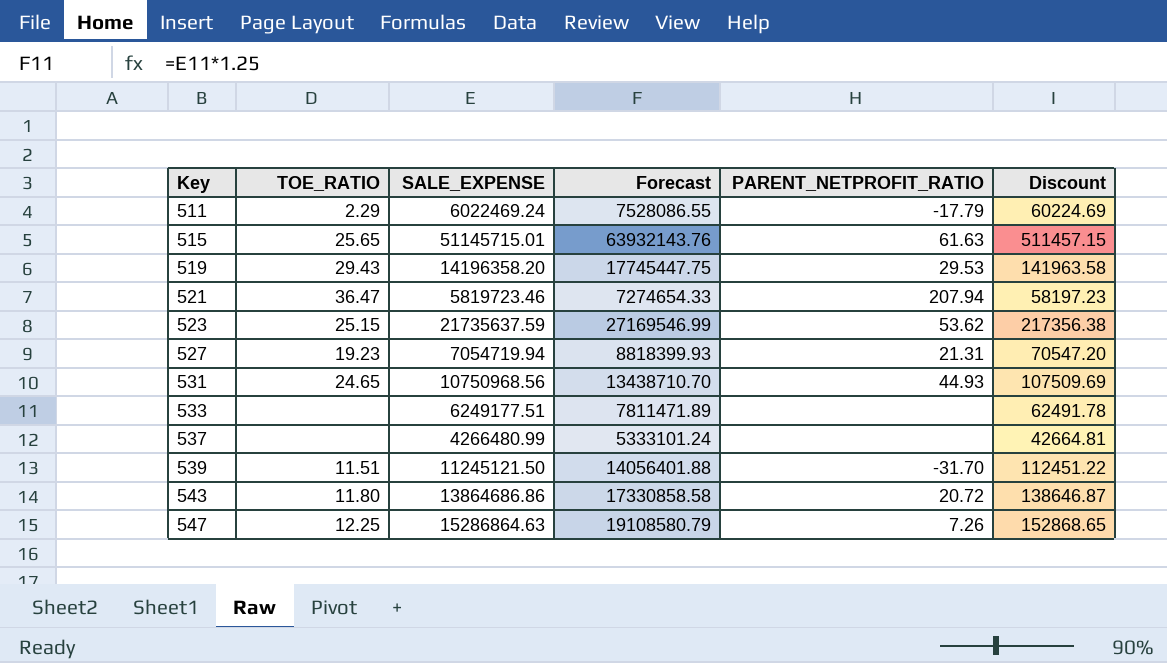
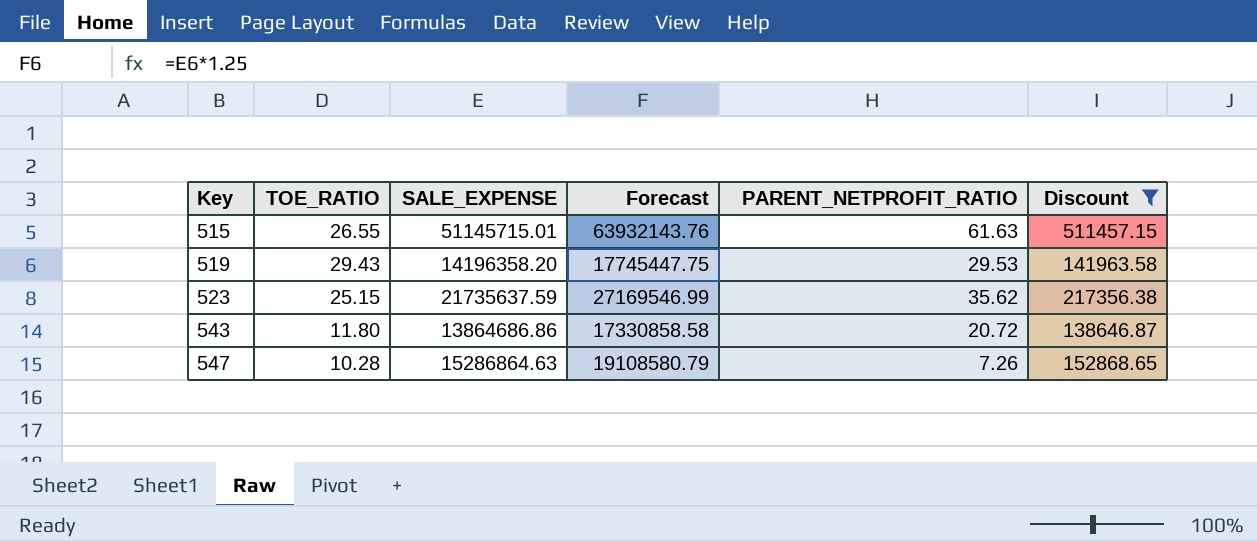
filter: none -> Discount >= 138646.87
515 | TOE_RATIO: 25.65 -> 26.55
523 | PARENT_NETPROFIT_RATIO: 53.62 -> 35.62
547 | TOE_RATIO: 12.25 -> 10.28

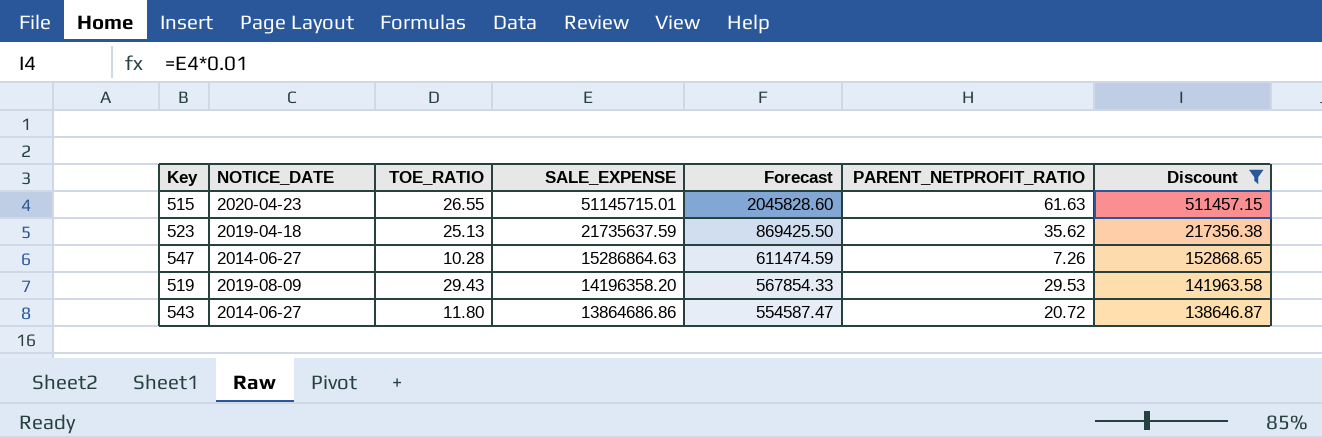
row order: Key ascending -> SALE_EXPENSE descending
column NOTICE_DATE | position: none -> 2
column Forecast | formula: [SALE_EXPENSE] * 1.25 -> [SALE_EXPENSE] * 0.04
523 | TOE_RATIO: 25.15 -> 25.13

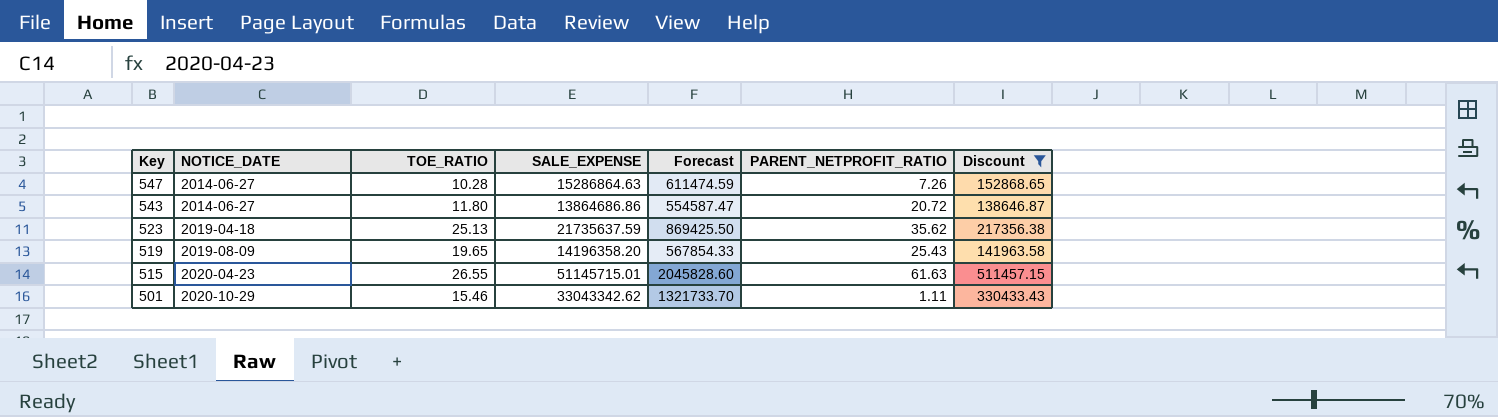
row order: SALE_EXPENSE descending -> Key descending
519 | TOE_RATIO: 29.43 -> 19.65
519 | PARENT_NETPROFIT_RATIO: 29.53 -> 25.43
row 501: none -> 2020-10-29 | 15.46 | 33043342.62 | 1321733.70 | 1.11 | 330433.43

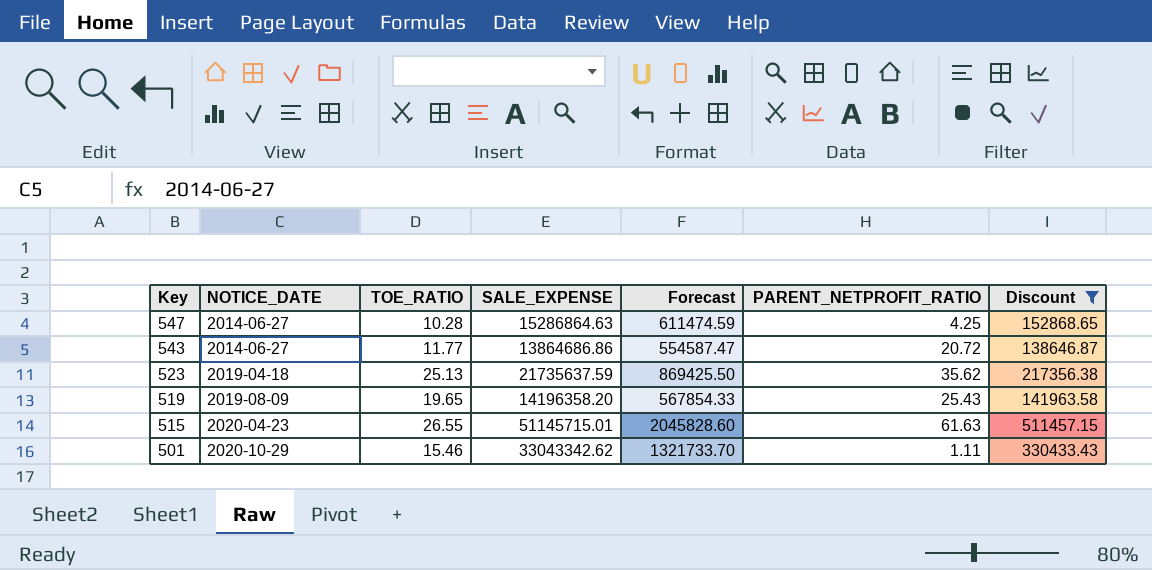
547 | PARENT_NETPROFIT_RATIO: 7.26 -> 4.25
543 | TOE_RATIO: 11.80 -> 11.77

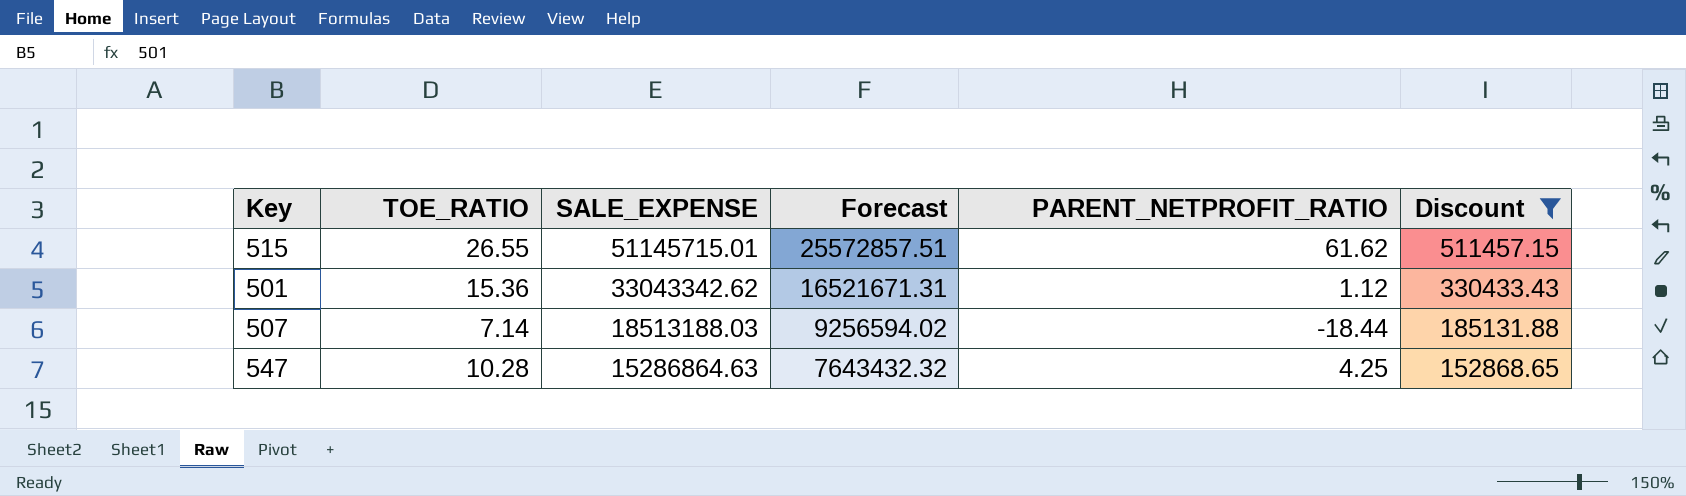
row order: Key descending -> SALE_EXPENSE descending
column NOTICE_DATE | position: 2 -> none
column Forecast | formula: [SALE_EXPENSE] * 0.04 -> [SALE_EXPENSE] * 0.5
row 543: 2014-06-27 | 11.77 | 13864686.86 | 554587.47 | 20.72 | 138646.87 -> none
row 523: 2019-04-18 | 25.13 | 21735637.59 | 869425.50 | 35.62 | 217356.38 -> none
row 519: 2019-08-09 | 19.65 | 14196358.20 | 567854.33 | 25.43 | 141963.58 -> none
515 | PARENT_NETPROFIT_RATIO: 61.63 -> 61.62
501 | TOE_RATIO: 15.46 -> 15.36
501 | PARENT_NETPROFIT_RATIO: 1.11 -> 1.12
row 507: none -> 7.14 | 18513188.03 | 9256594.02 | -18.44 | 185131.88

